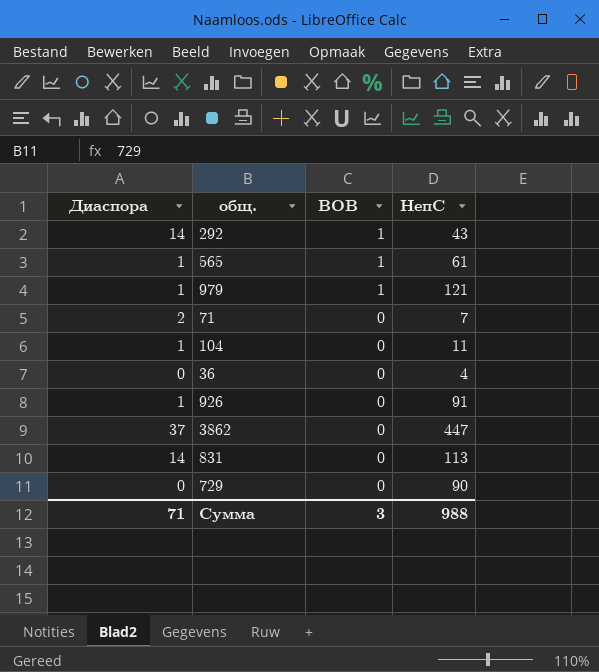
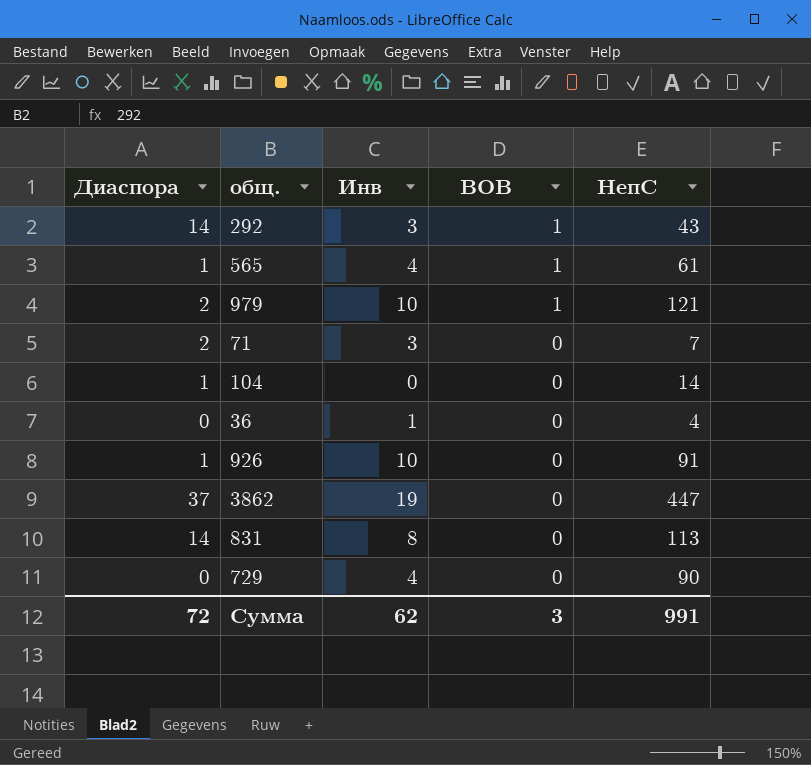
column Инв | position: none -> 3
979 | Диаспора: 1 -> 2
104 | НепС: 11 -> 14
Сумма | Диаспора: 71 -> 72
Сумма | НепС: 988 -> 991

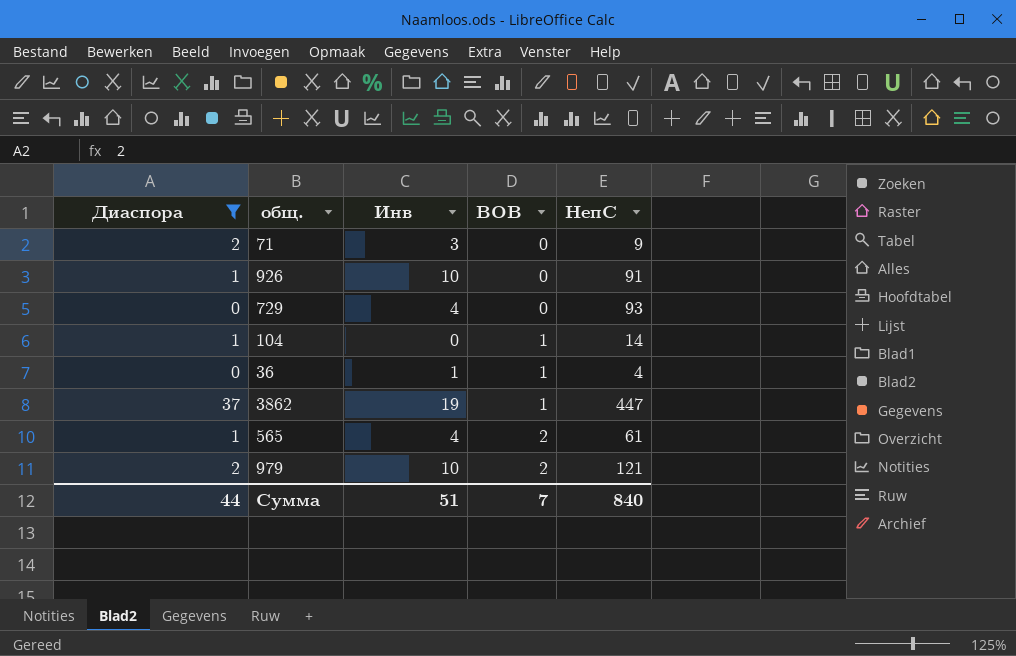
filter: none -> Диаспора != 14
row order: ВОВ descending -> ВОВ ascending
71 | НепС: 7 -> 9
729 | НепС: 90 -> 93
104 | ВОВ: 0 -> 1
36 | ВОВ: 0 -> 1
3862 | ВОВ: 0 -> 1
565 | ВОВ: 1 -> 2
979 | ВОВ: 1 -> 2
Сумма | Диаспора: 72 -> 44
Сумма | Инв: 62 -> 51
Сумма | ВОВ: 3 -> 7
Сумма | НепС: 991 -> 840

